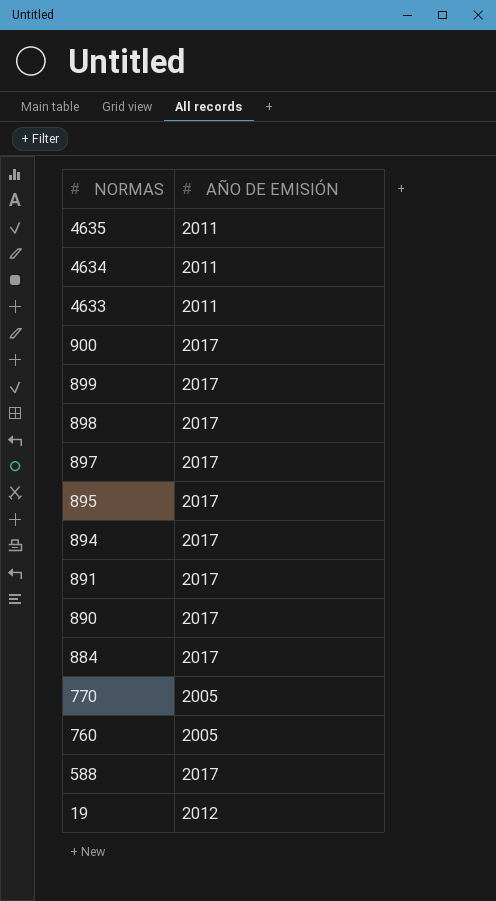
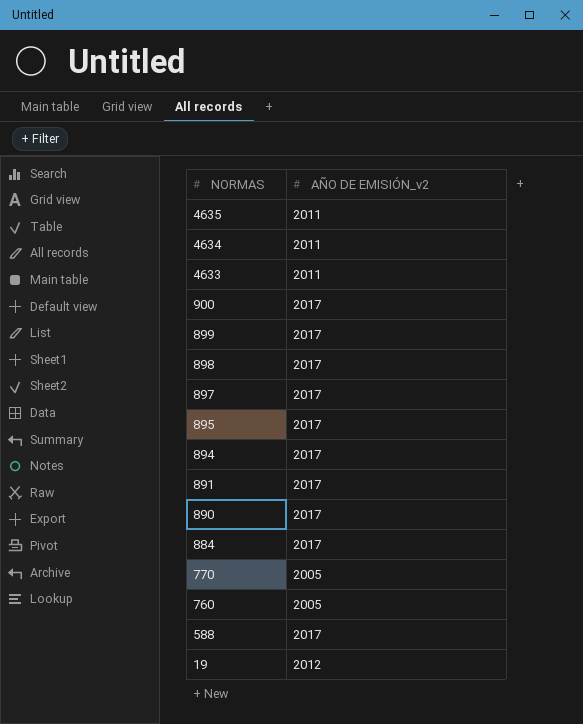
column name: AÑO DE EMISIÓN -> AÑO DE EMISIÓN_v2

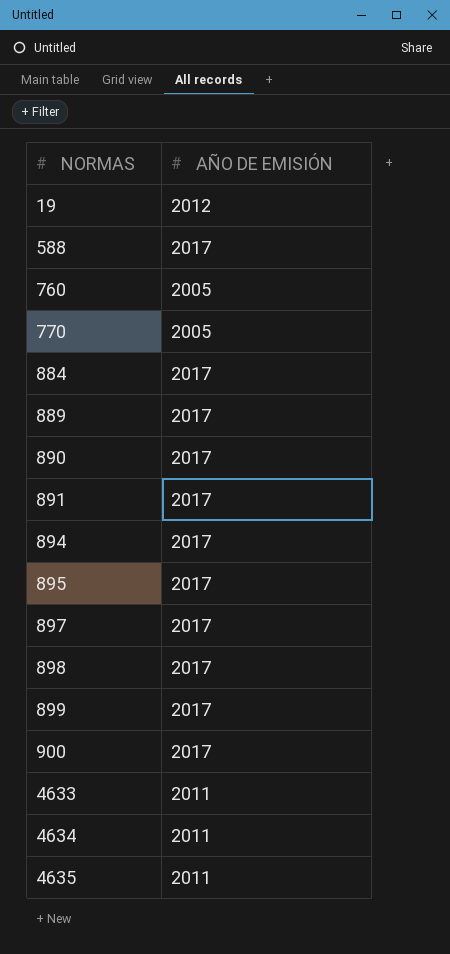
row order: NORMAS descending -> NORMAS ascending
column name: AÑO DE EMISIÓN_v2 -> AÑO DE EMISIÓN
row 889: none -> 2017

